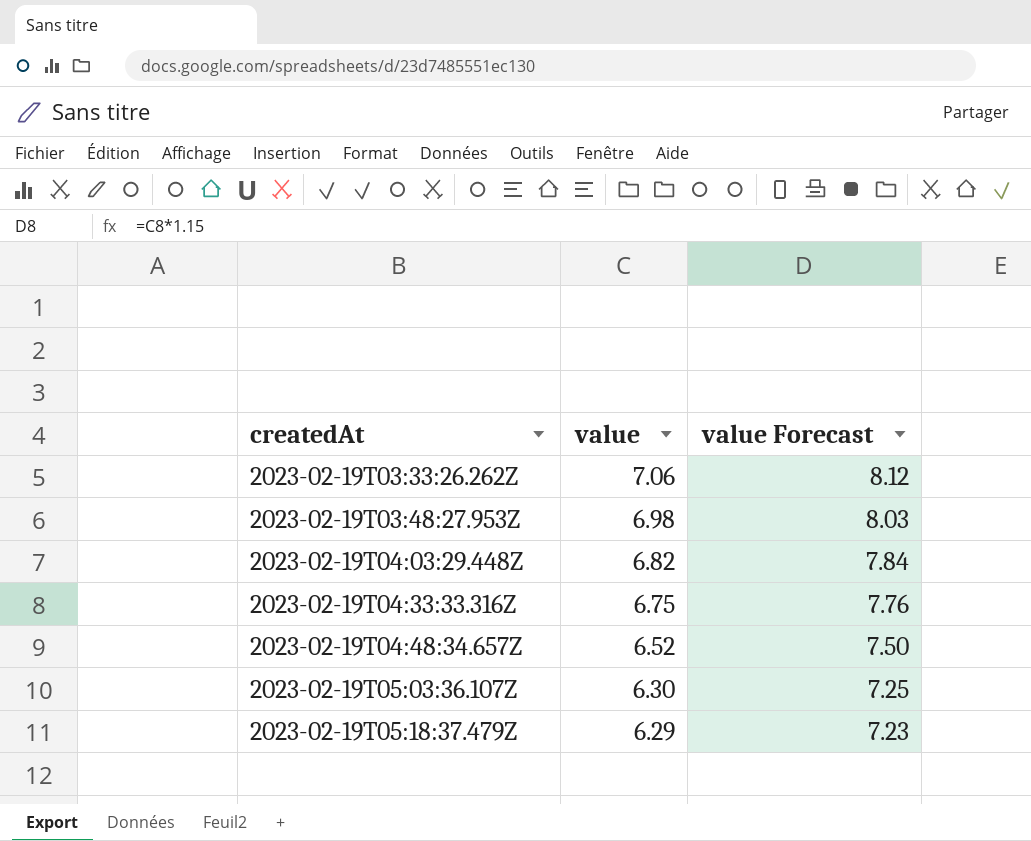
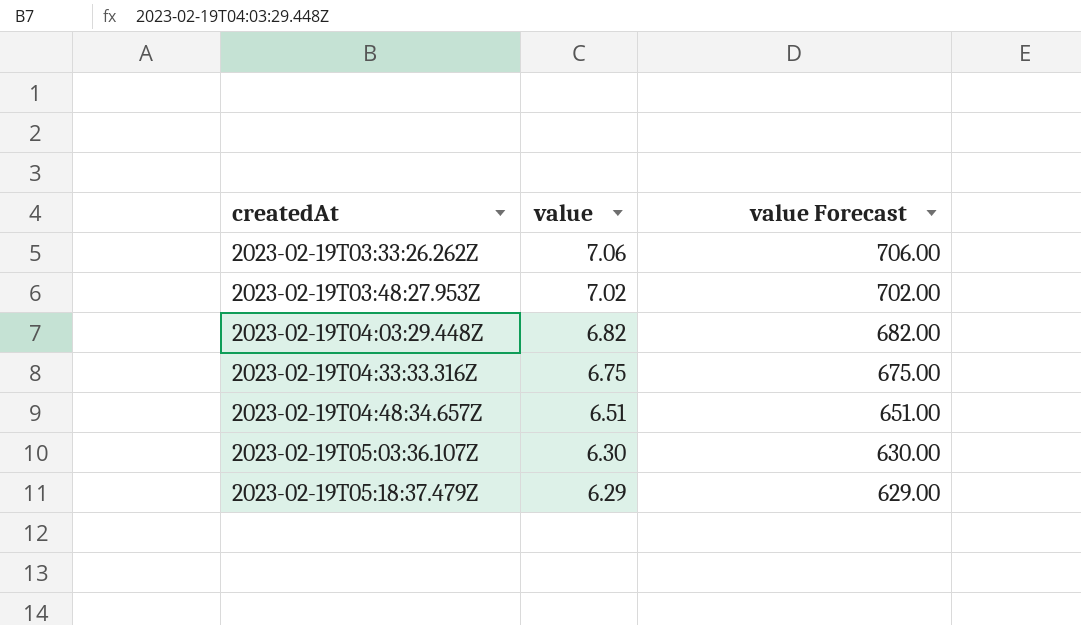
column value Forecast | formula: [value] * 1.15 -> [value] * 100
2023-02-19T03:48:27.953Z | value: 6.98 -> 7.02
2023-02-19T04:48:34.657Z | value: 6.52 -> 6.51

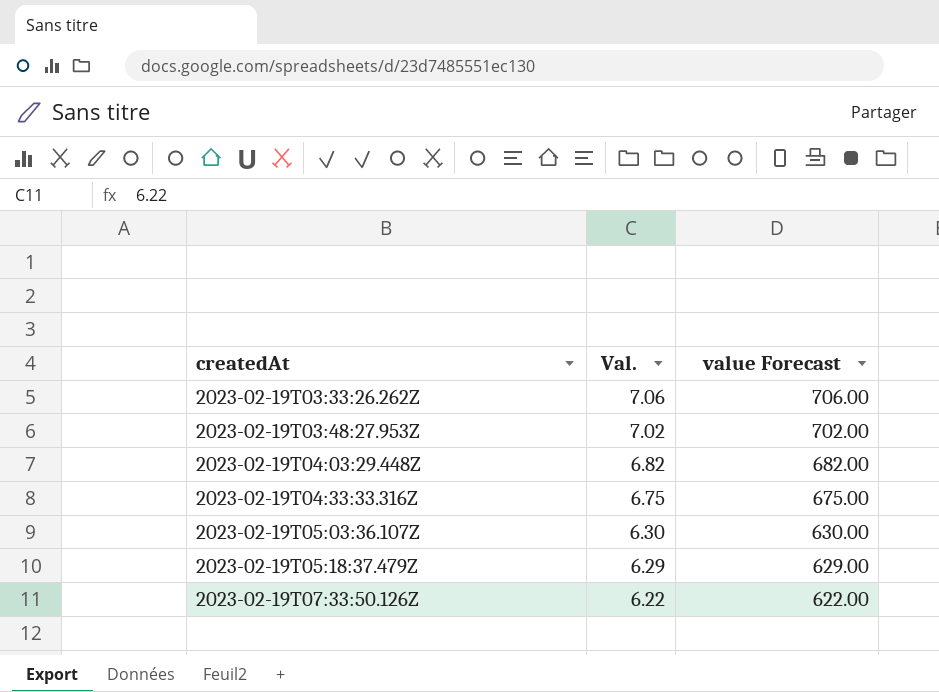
column name: value -> Val.
row 2023-02-19T04:48:34.657Z: 6.51 | 651.00 -> none
row 2023-02-19T07:33:50.126Z: none -> 6.22 | 622.00

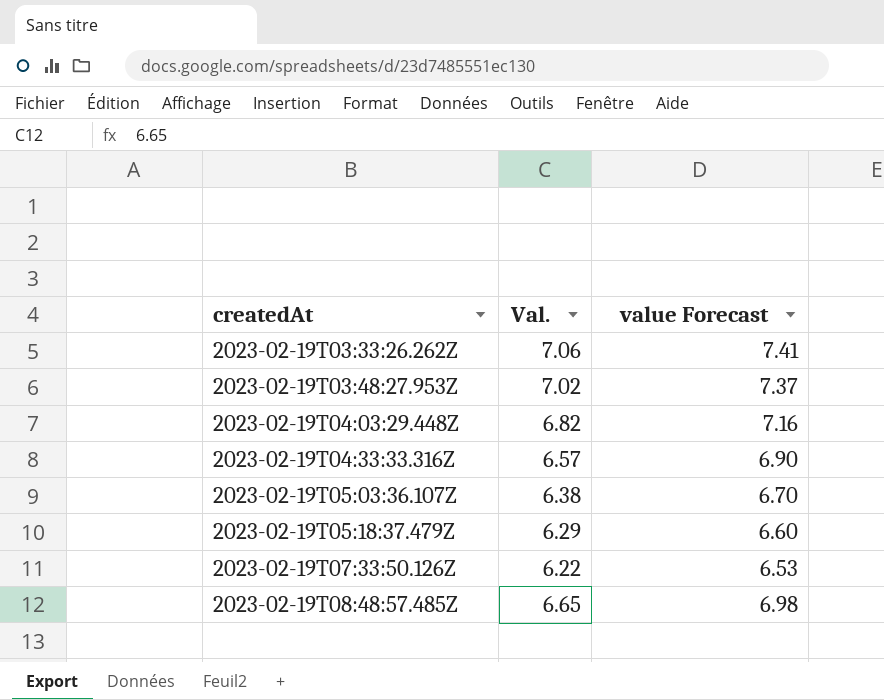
column value Forecast | formula: [Val.] * 100 -> [Val.] * 1.05
2023-02-19T04:33:33.316Z | Val.: 6.75 -> 6.57
2023-02-19T05:03:36.107Z | Val.: 6.30 -> 6.38
row 2023-02-19T08:48:57.485Z: none -> 6.65 | 6.98

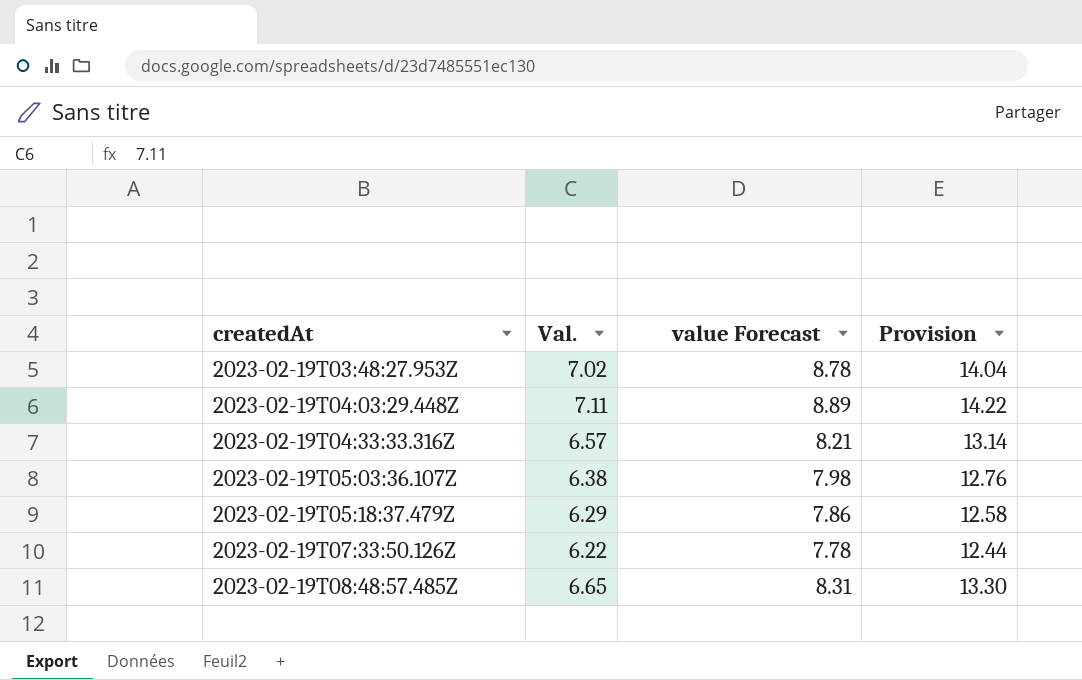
column value Forecast | formula: [Val.] * 1.05 -> [Val.] * 1.25
column Provision | formula: none -> [Val.] * 2
row 2023-02-19T03:33:26.262Z: 7.06 | 7.41 -> none
2023-02-19T04:03:29.448Z | Val.: 6.82 -> 7.11

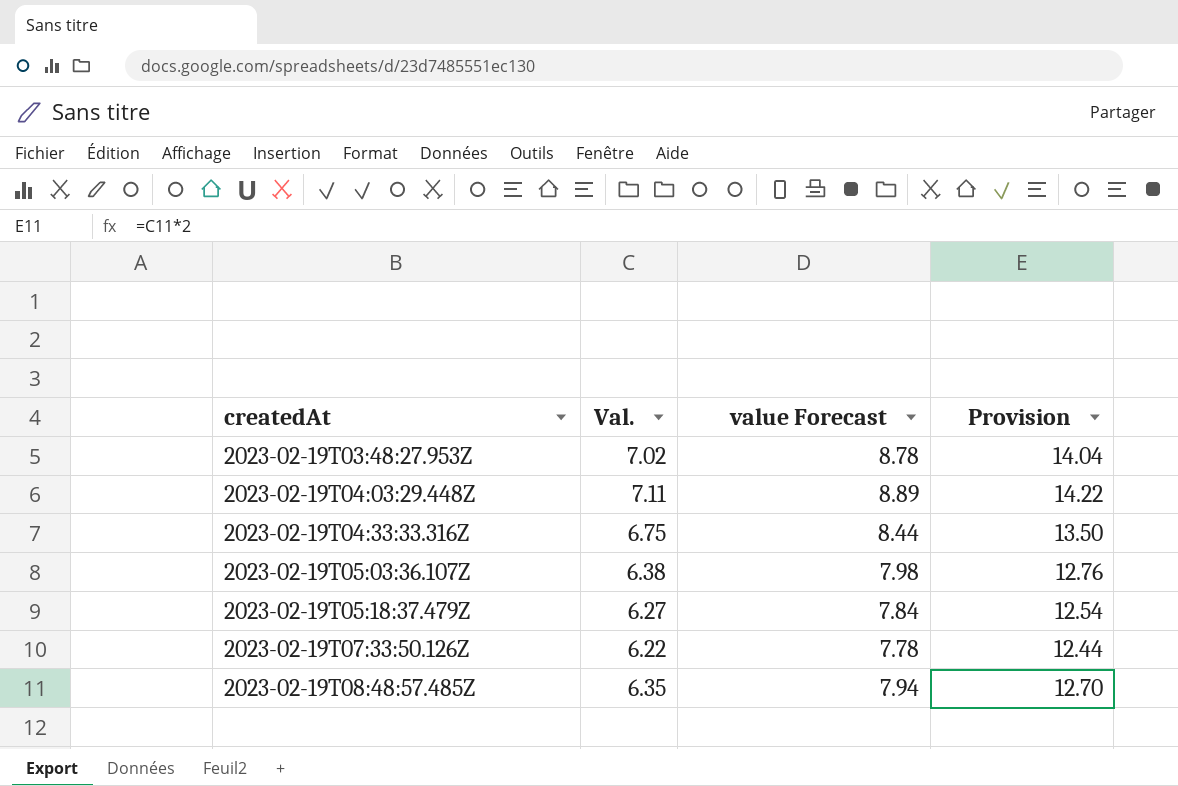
2023-02-19T04:33:33.316Z | Val.: 6.57 -> 6.75
2023-02-19T04:33:33.316Z | value Forecast: 8.21 -> 8.44
2023-02-19T04:33:33.316Z | Provision: 13.14 -> 13.50
2023-02-19T05:18:37.479Z | Val.: 6.29 -> 6.27
2023-02-19T05:18:37.479Z | value Forecast: 7.86 -> 7.84
2023-02-19T05:18:37.479Z | Provision: 12.58 -> 12.54
2023-02-19T08:48:57.485Z | Val.: 6.65 -> 6.35
2023-02-19T08:48:57.485Z | value Forecast: 8.31 -> 7.94
2023-02-19T08:48:57.485Z | Provision: 13.30 -> 12.70

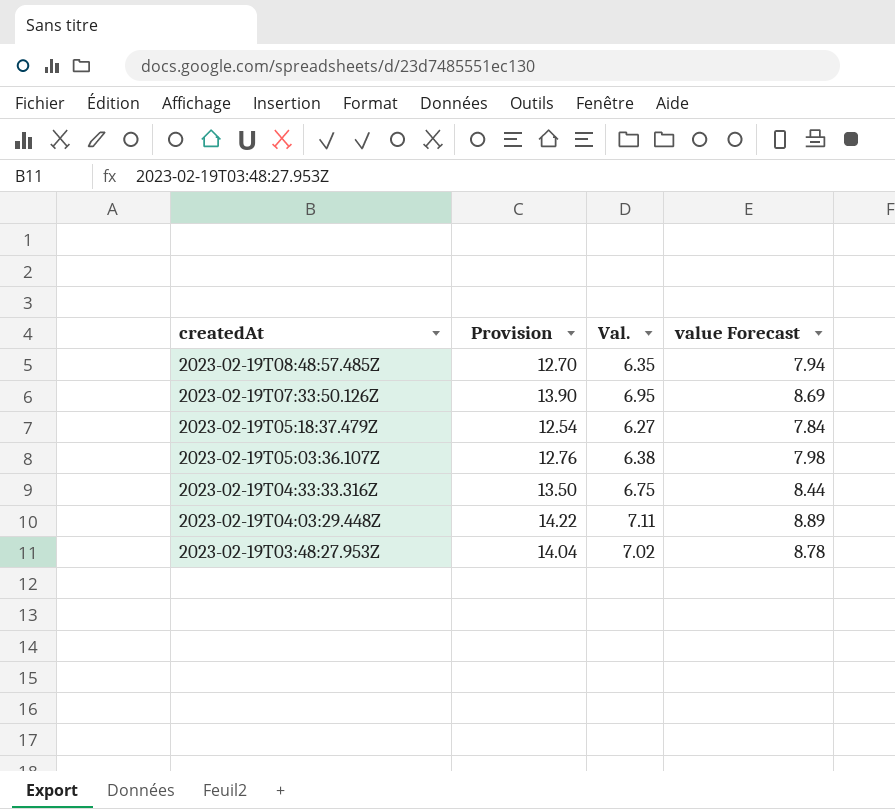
row order: createdAt ascending -> createdAt descending
column Provision | position: 4 -> 2
2023-02-19T07:33:50.126Z | Provision: 12.44 -> 13.90
2023-02-19T07:33:50.126Z | Val.: 6.22 -> 6.95
2023-02-19T07:33:50.126Z | value Forecast: 7.78 -> 8.69

